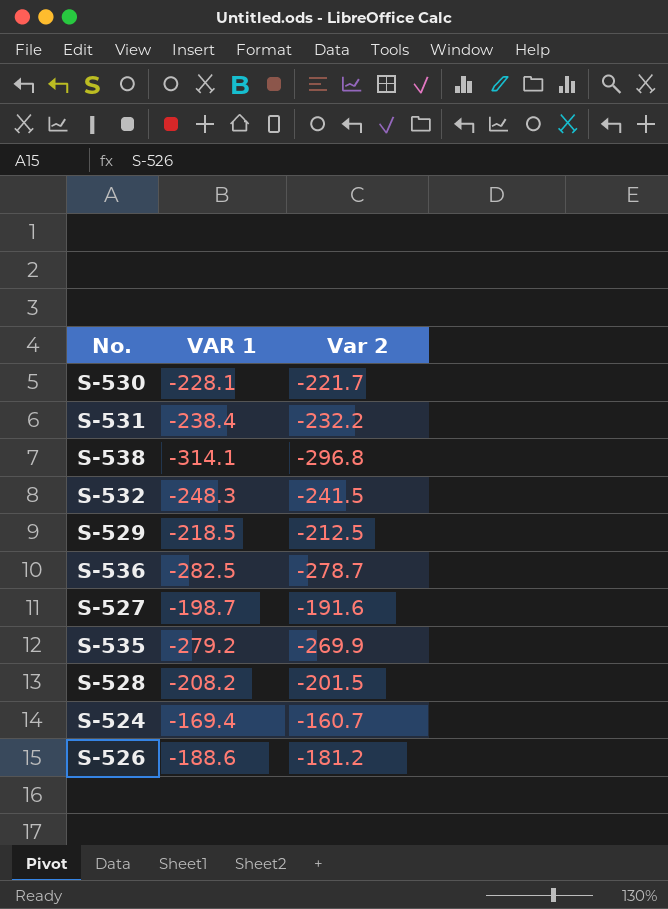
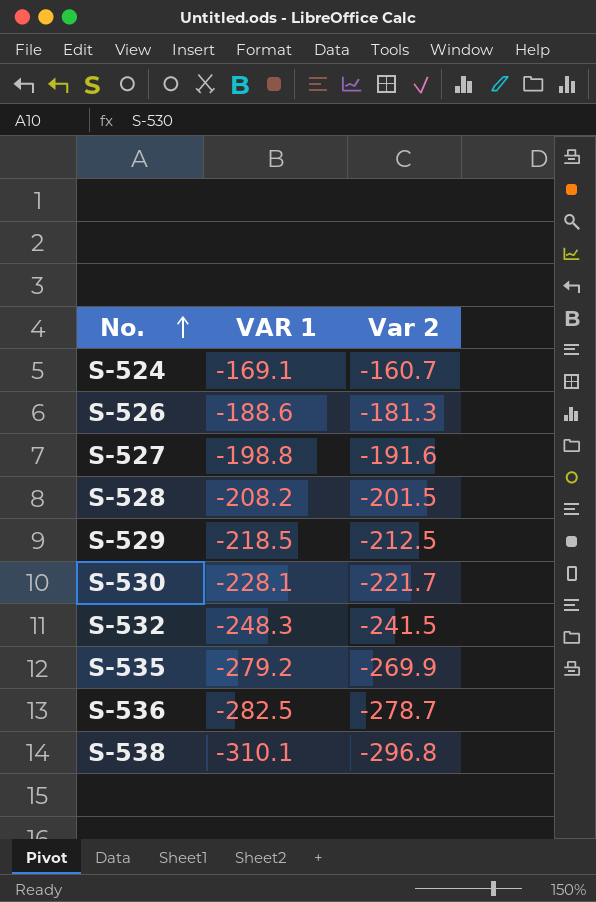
row order: none -> No. ascending
row S-531: -238.4 | -232.2 -> none
S-524 | VAR 1: -169.4 -> -169.1
S-526 | Var 2: -181.2 -> -181.3
S-527 | VAR 1: -198.7 -> -198.8
S-538 | VAR 1: -314.1 -> -310.1

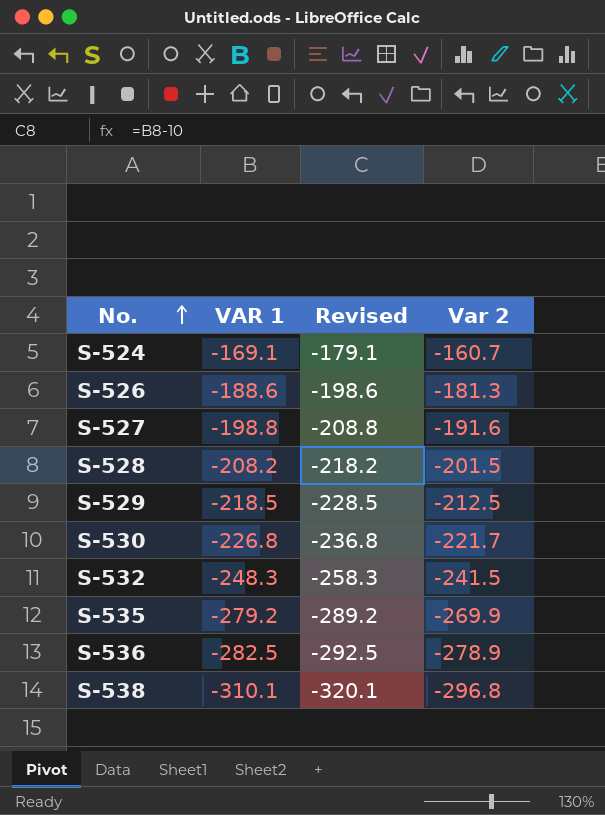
column Revised | formula: none -> [VAR 1] - 10
S-530 | VAR 1: -228.1 -> -226.8
S-536 | Var 2: -278.7 -> -278.9

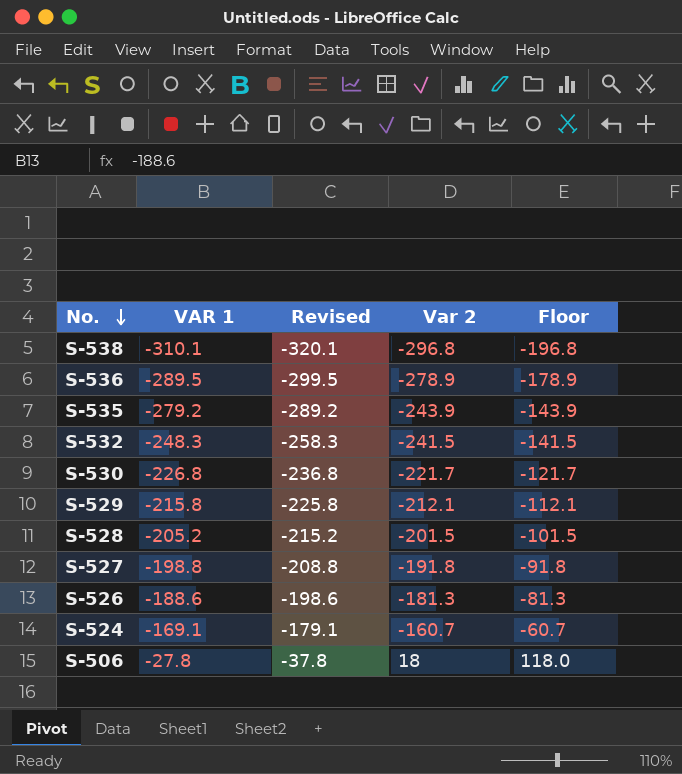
row order: No. ascending -> No. descending
column Floor | formula: none -> [Var 2] + 100
S-536 | VAR 1: -282.5 -> -289.5
S-536 | Revised: -292.5 -> -299.5
S-535 | Var 2: -269.9 -> -243.9
S-529 | VAR 1: -218.5 -> -215.8
S-529 | Revised: -228.5 -> -225.8
S-529 | Var 2: -212.5 -> -212.1
S-528 | VAR 1: -208.2 -> -205.2
S-528 | Revised: -218.2 -> -215.2
S-527 | Var 2: -191.6 -> -191.8
row S-506: none -> -27.8 | -37.8 | 18 | 118.0

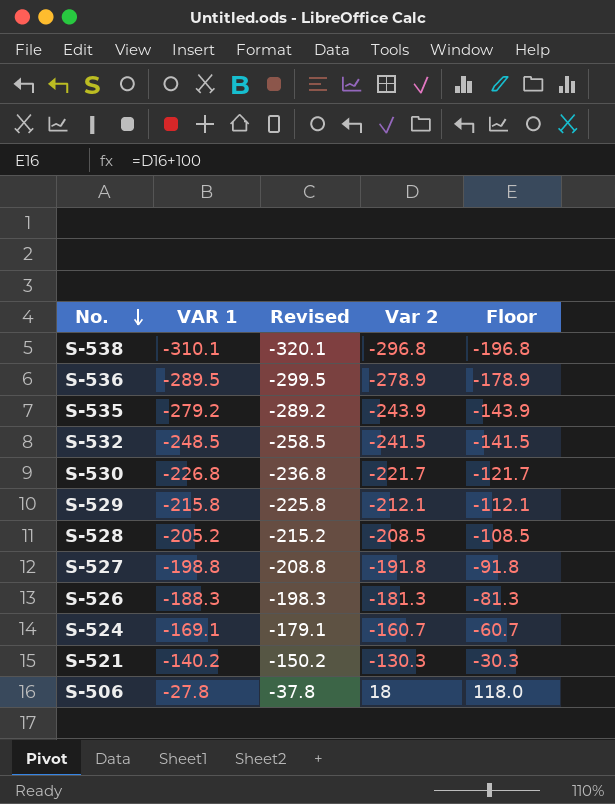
S-532 | VAR 1: -248.3 -> -248.5
S-532 | Revised: -258.3 -> -258.5
S-528 | Var 2: -201.5 -> -208.5
S-528 | Floor: -101.5 -> -108.5
S-526 | VAR 1: -188.6 -> -188.3
S-526 | Revised: -198.6 -> -198.3
row S-521: none -> -140.2 | -150.2 | -130.3 | -30.3

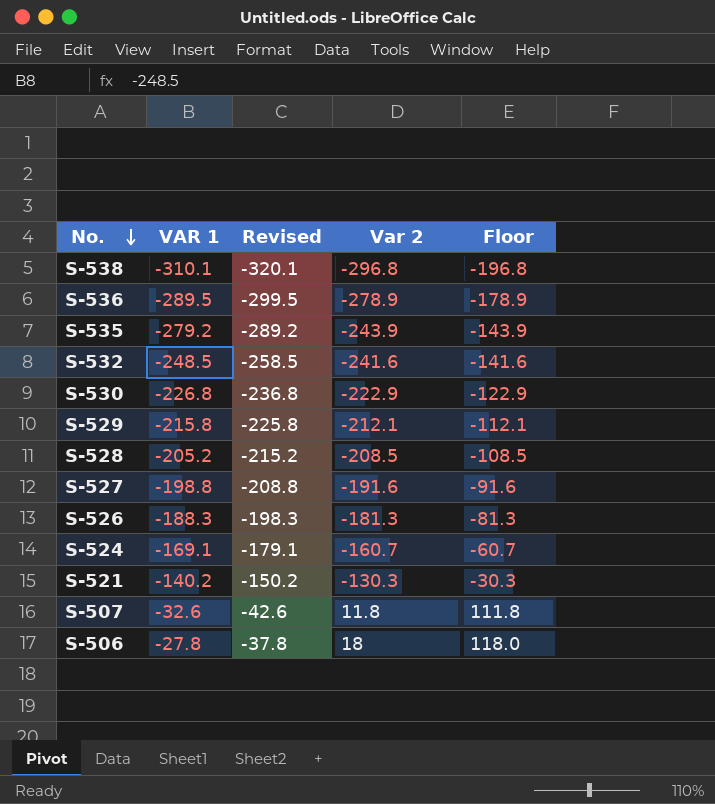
S-532 | Var 2: -241.5 -> -241.6
S-532 | Floor: -141.5 -> -141.6
S-530 | Var 2: -221.7 -> -222.9
S-530 | Floor: -121.7 -> -122.9
S-527 | Var 2: -191.8 -> -191.6
S-527 | Floor: -91.8 -> -91.6
row S-507: none -> -32.6 | -42.6 | 11.8 | 111.8

